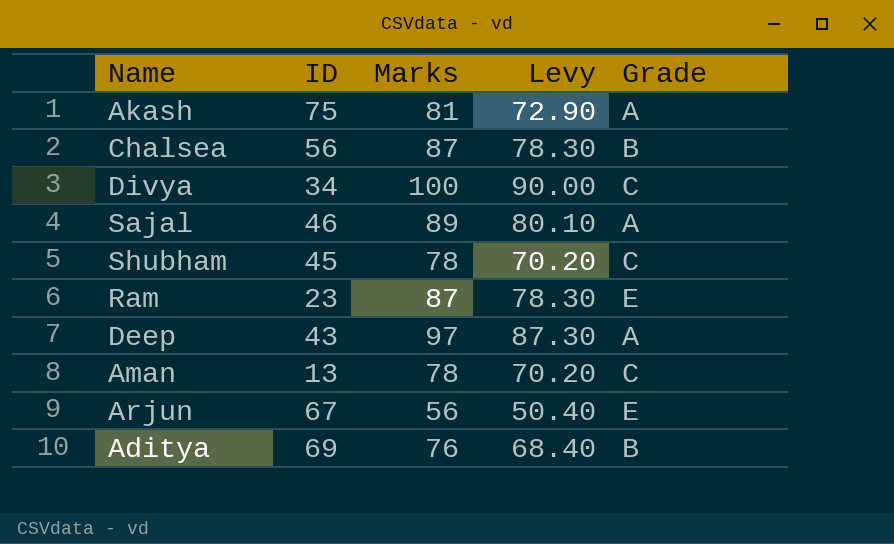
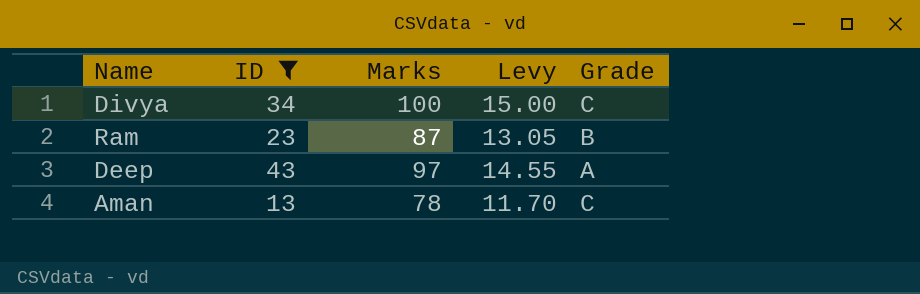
filter: none -> ID <= 43
column Levy | formula: [Marks] * 0.9 -> [Marks] * 0.15
Ram | Grade: E -> B

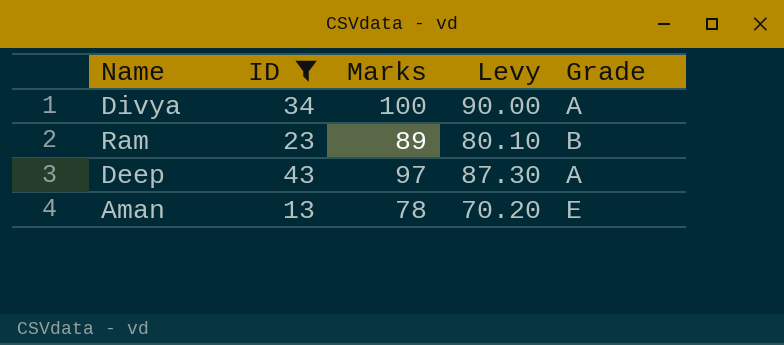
column Levy | formula: [Marks] * 0.15 -> [Marks] * 0.9
Divya | Grade: C -> A
Ram | Marks: 87 -> 89
Aman | Grade: C -> E

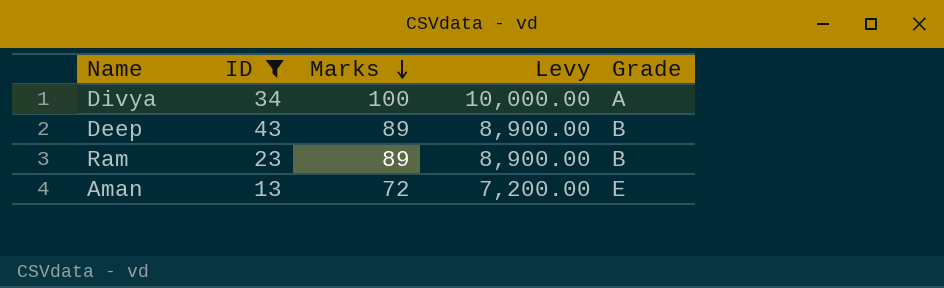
row order: none -> Marks descending
column Levy | formula: [Marks] * 0.9 -> [Marks] * 100
Deep | Marks: 97 -> 89
Deep | Grade: A -> B
Aman | Marks: 78 -> 72

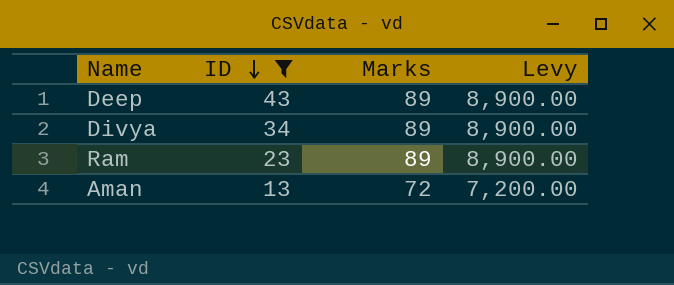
row order: Marks descending -> ID descending
column Grade | position: 5 -> none
Divya | Marks: 100 -> 89
Divya | Levy: 10,000.00 -> 8,900.00

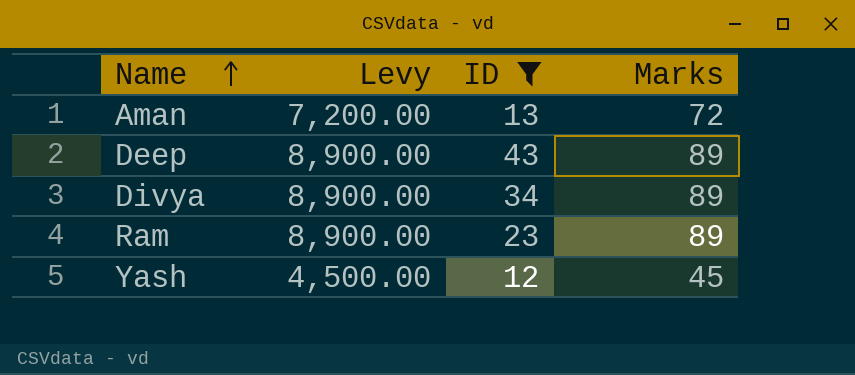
row order: ID descending -> Name ascending
column Levy | position: 4 -> 2
row Yash: none -> 4,500.00 | 12 | 45

